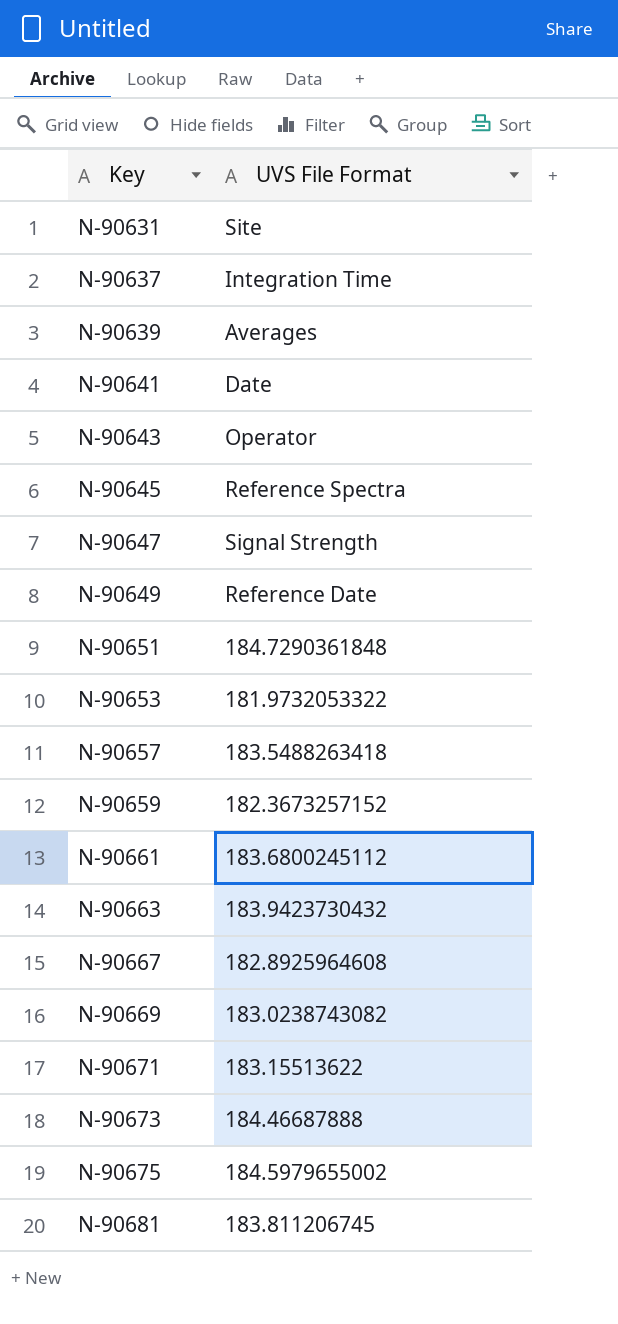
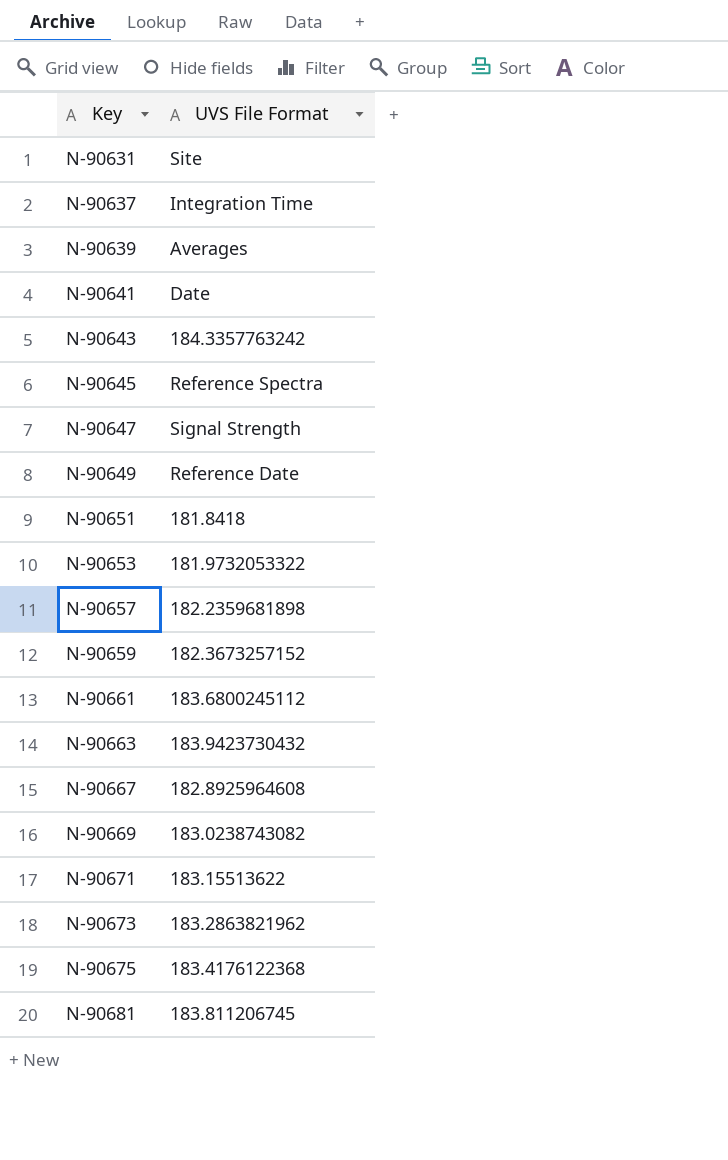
N-90643 | UVS File Format: Operator -> 184.3357763242
N-90651 | UVS File Format: 184.7290361848 -> 181.8418
N-90657 | UVS File Format: 183.5488263418 -> 182.2359681898
N-90673 | UVS File Format: 184.46687888 -> 183.2863821962
N-90675 | UVS File Format: 184.5979655002 -> 183.4176122368

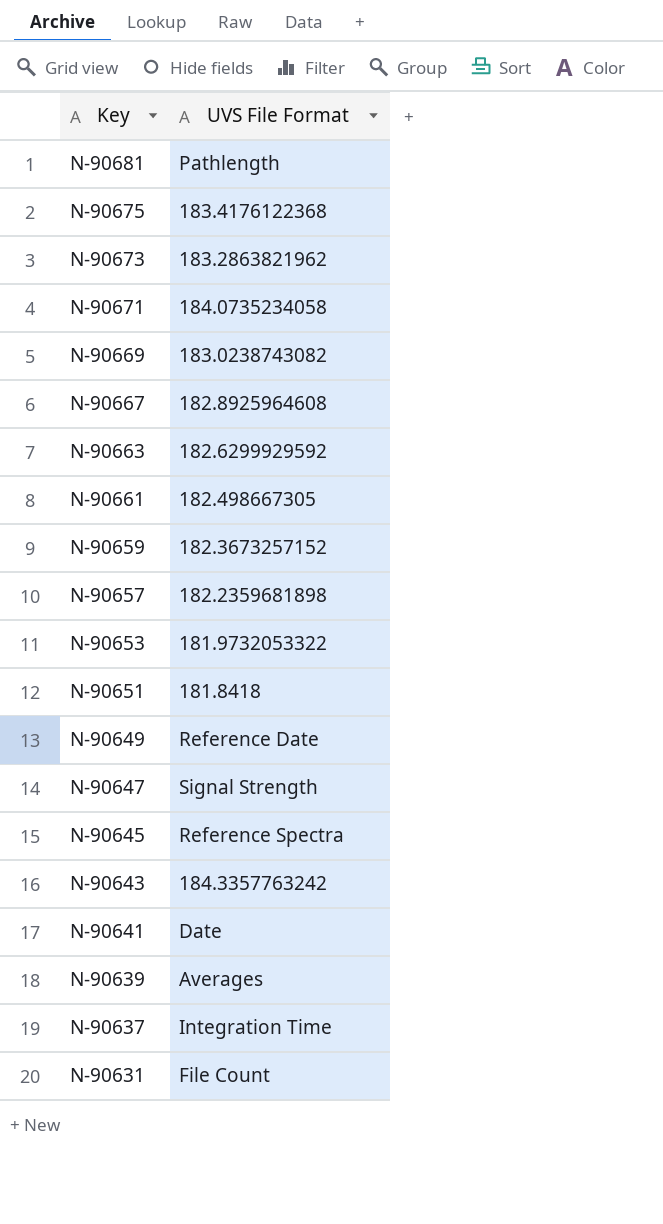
row order: Key ascending -> Key descending
N-90681 | UVS File Format: 183.811206745 -> Pathlength
N-90671 | UVS File Format: 183.15513622 -> 184.0735234058
N-90663 | UVS File Format: 183.9423730432 -> 182.6299929592
N-90661 | UVS File Format: 183.6800245112 -> 182.498667305
N-90631 | UVS File Format: Site -> File Count

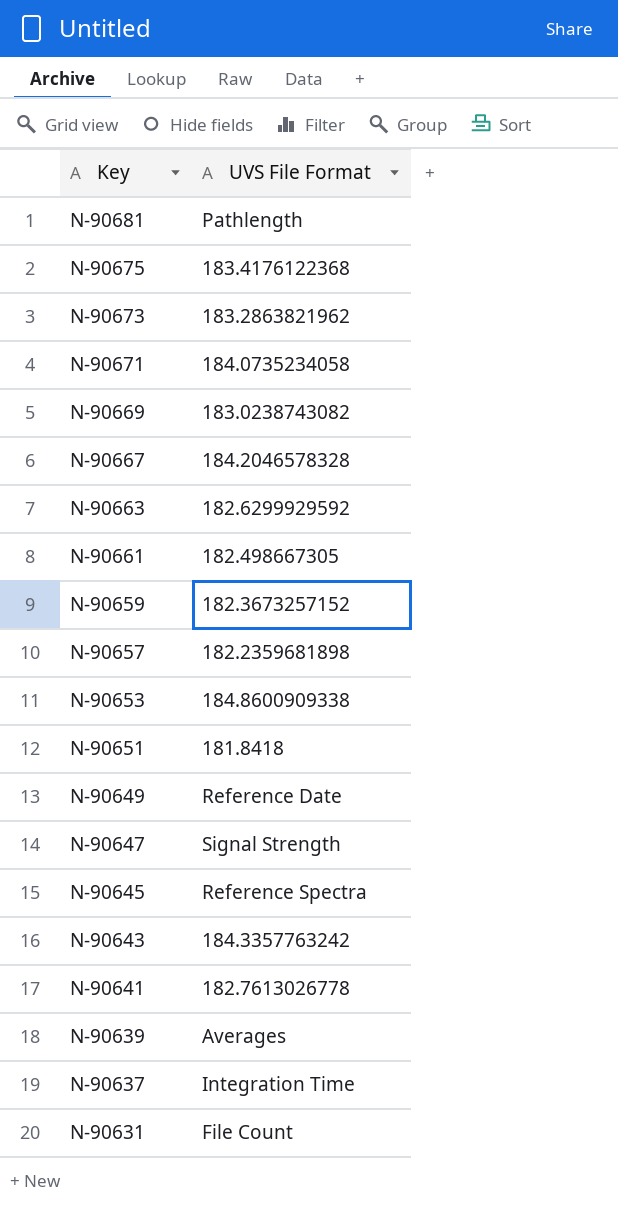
N-90667 | UVS File Format: 182.8925964608 -> 184.2046578328
N-90653 | UVS File Format: 181.9732053322 -> 184.8600909338
N-90641 | UVS File Format: Date -> 182.7613026778

